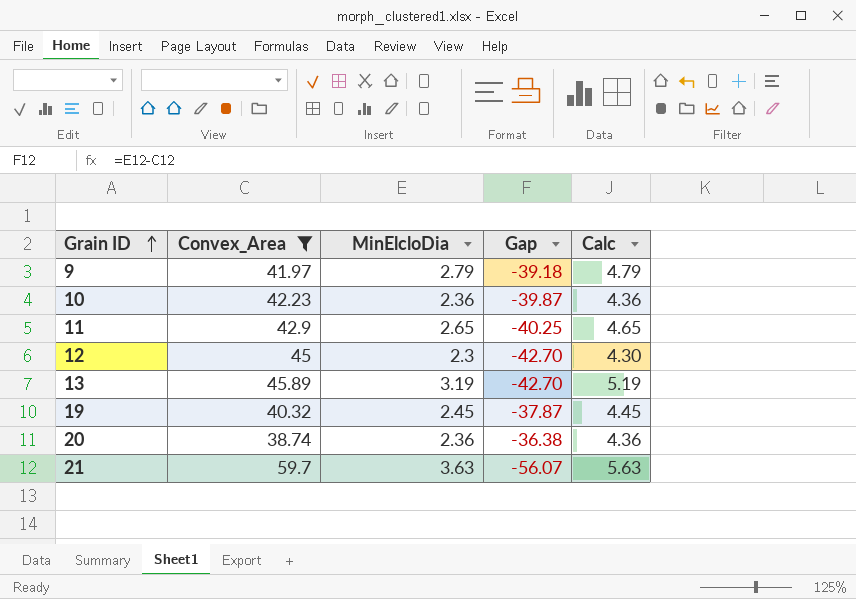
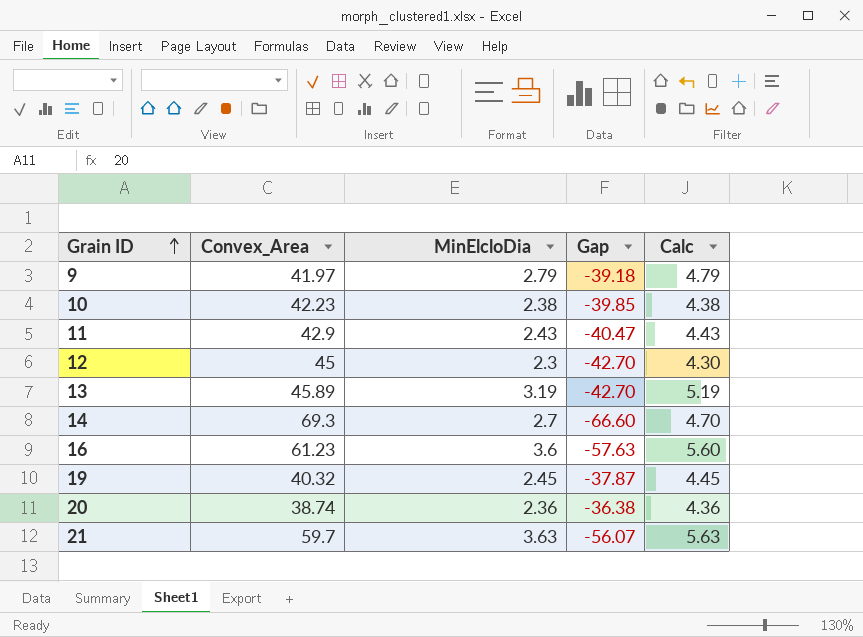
filter: Convex_Area <= 59.7 -> none
10 | MinElcloDia: 2.36 -> 2.38
10 | Gap: -39.87 -> -39.85
10 | Calc: 4.36 -> 4.38
11 | MinElcloDia: 2.65 -> 2.43
11 | Gap: -40.25 -> -40.47
11 | Calc: 4.65 -> 4.43

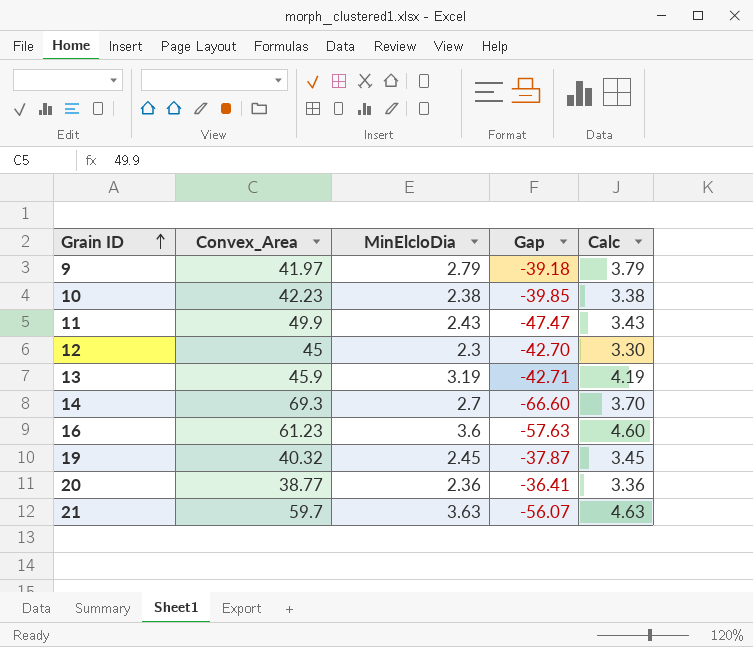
column Calc | formula: [MinElcloDia] + 2 -> [MinElcloDia] + 1
11 | Convex_Area: 42.9 -> 49.9
11 | Gap: -40.47 -> -47.47
13 | Convex_Area: 45.89 -> 45.9
13 | Gap: -42.70 -> -42.71
20 | Convex_Area: 38.74 -> 38.77
20 | Gap: -36.38 -> -36.41

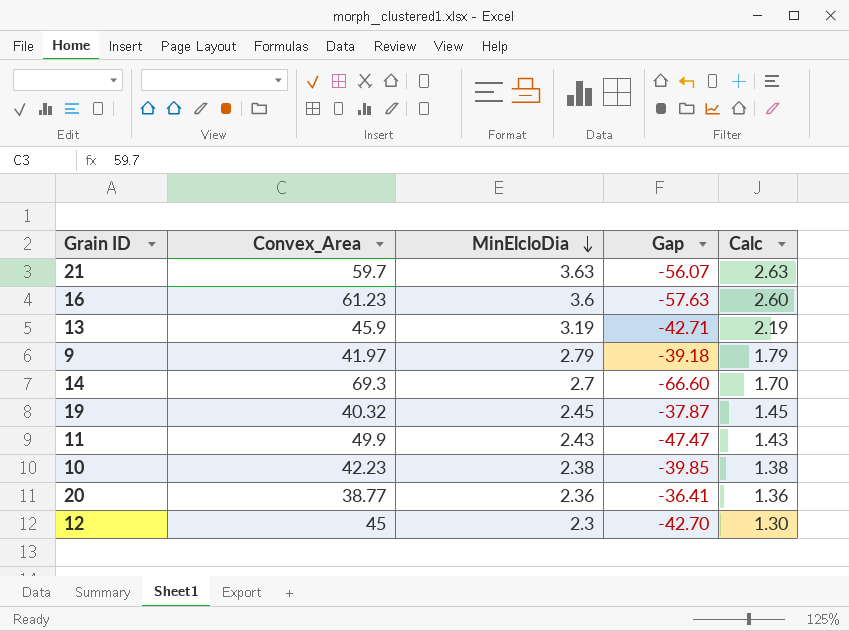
row order: Grain ID ascending -> MinElcloDia descending
column Calc | formula: [MinElcloDia] + 1 -> [MinElcloDia] - 1

